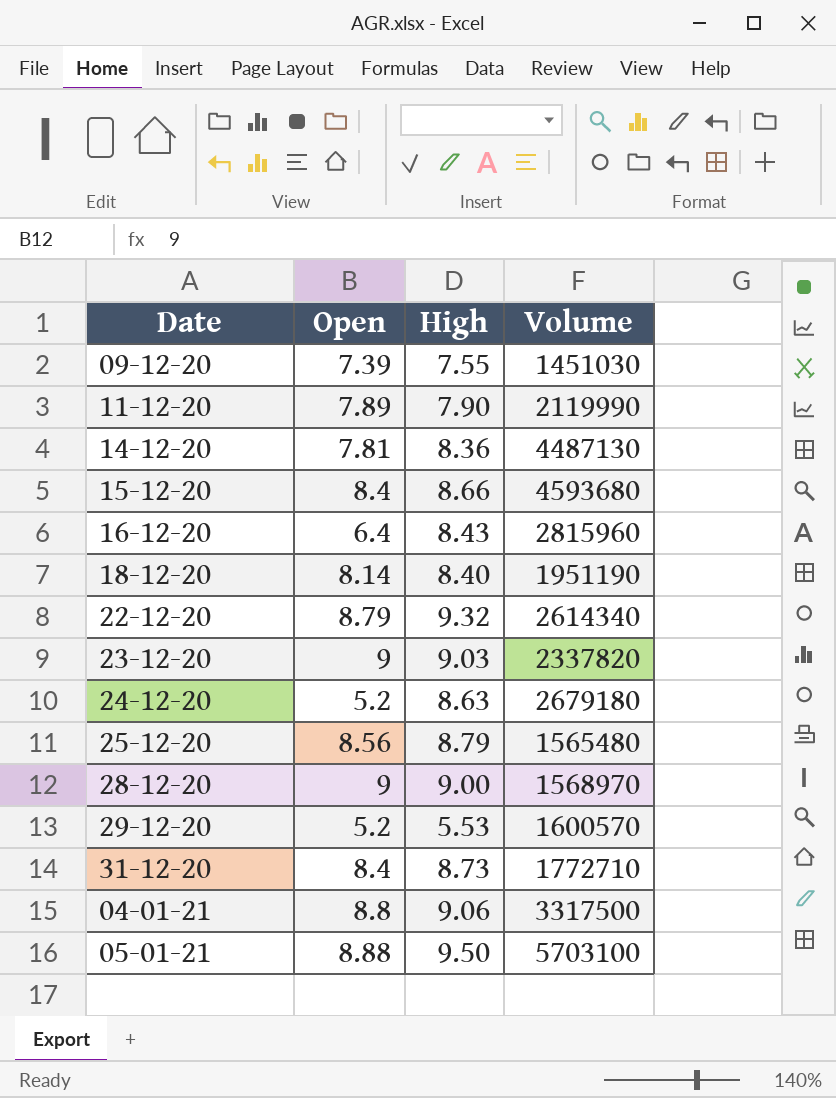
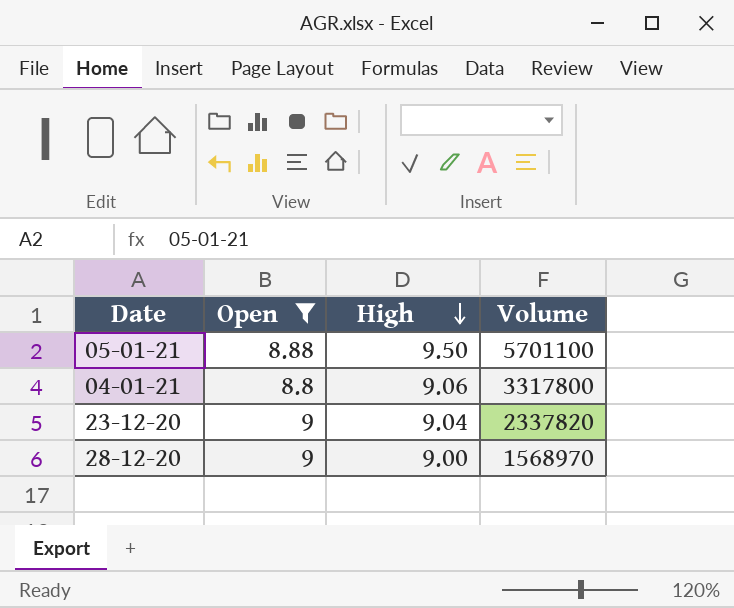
filter: none -> Open >= 8.8
row order: none -> High descending
05-01-21 | Volume: 5703100 -> 5701100
04-01-21 | Volume: 3317500 -> 3317800
23-12-20 | High: 9.03 -> 9.04

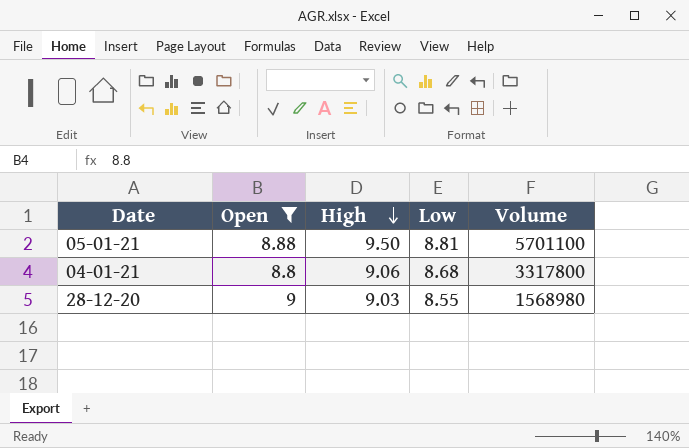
column Low | position: none -> 4
row 23-12-20: 9 | 9.04 | 2337820 -> none
28-12-20 | High: 9.00 -> 9.03
28-12-20 | Volume: 1568970 -> 1568980

